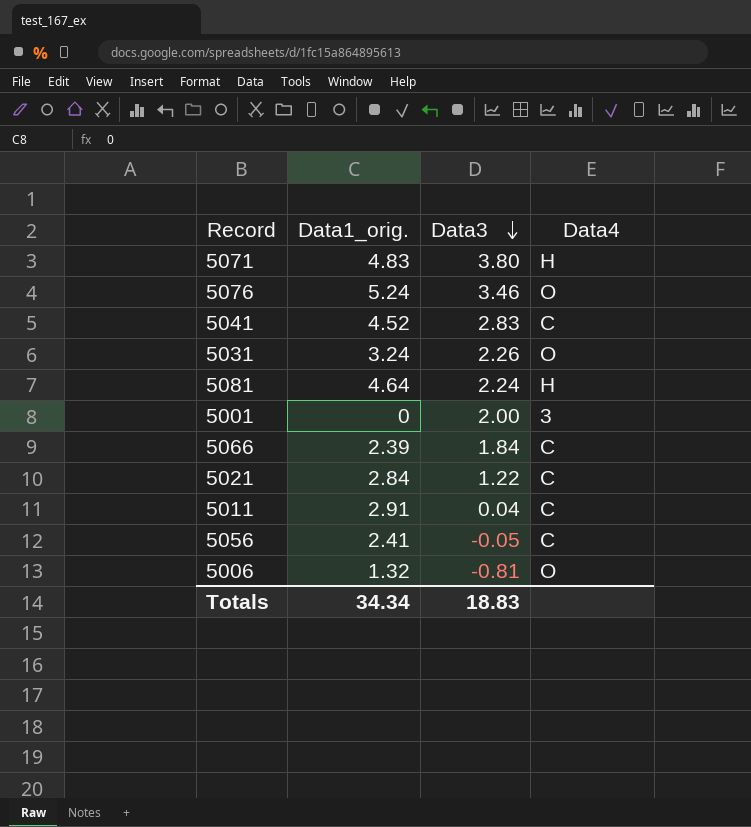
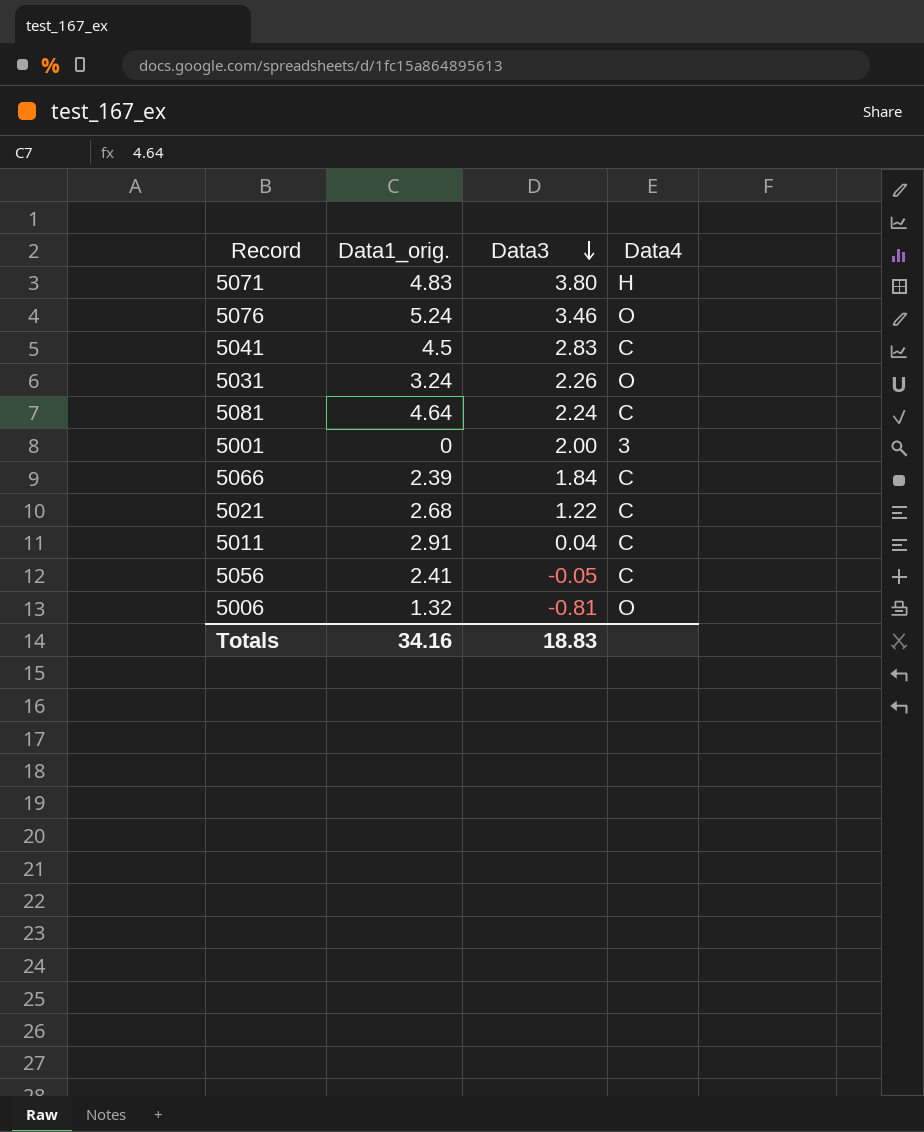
5041 | Data1_orig.: 4.52 -> 4.5
5081 | Data4: H -> C
5021 | Data1_orig.: 2.84 -> 2.68
Totals | Data1_orig.: 34.34 -> 34.16

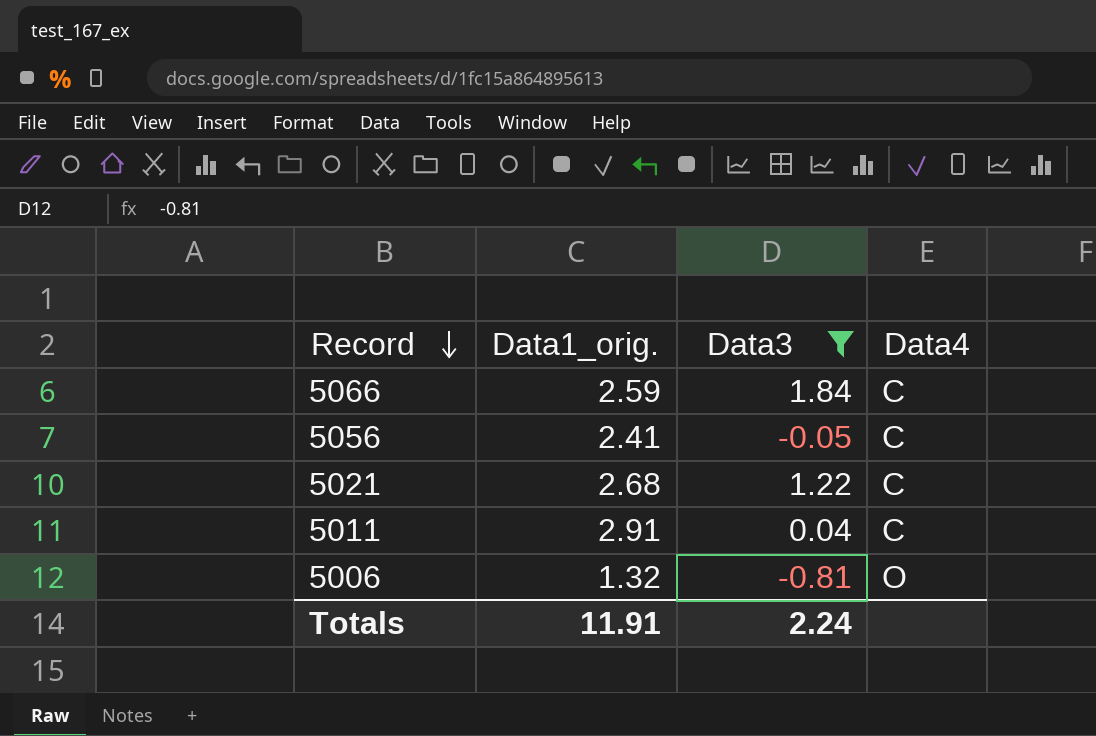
filter: none -> Data3 <= 1.84
row order: Data3 descending -> Record descending
5066 | Data1_orig.: 2.39 -> 2.59
Totals | Data1_orig.: 34.16 -> 11.91
Totals | Data3: 18.83 -> 2.24

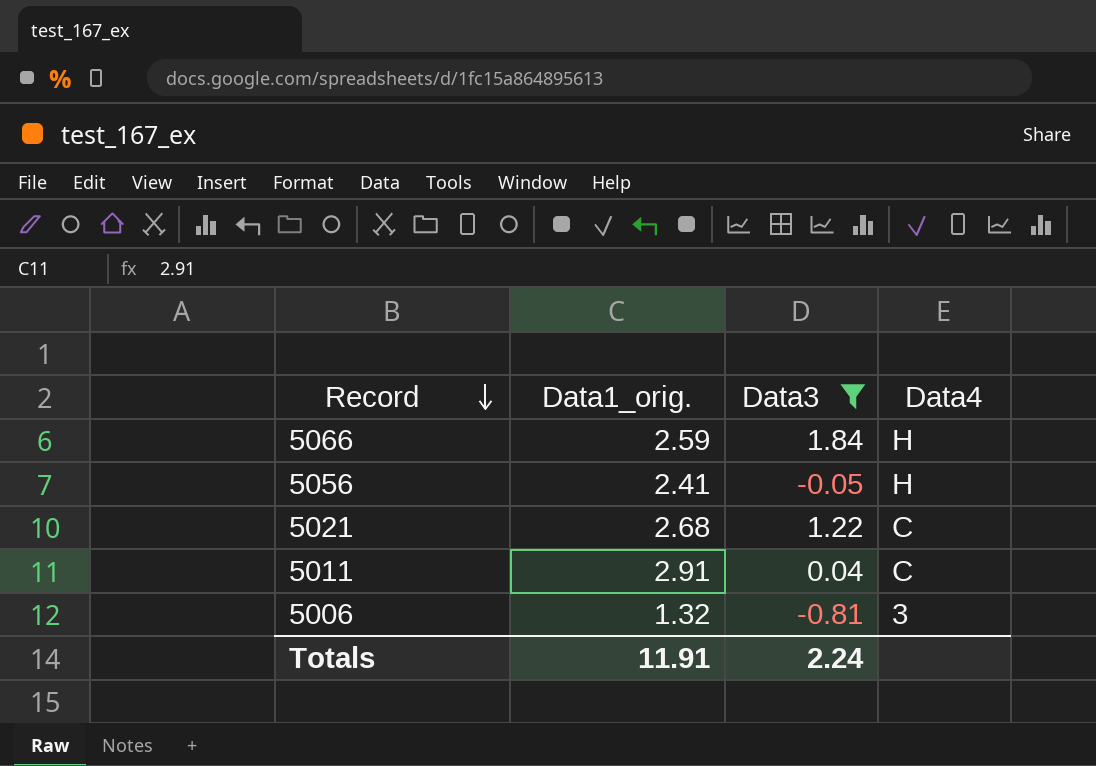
5066 | Data4: C -> H
5056 | Data4: C -> H
5006 | Data4: O -> 3

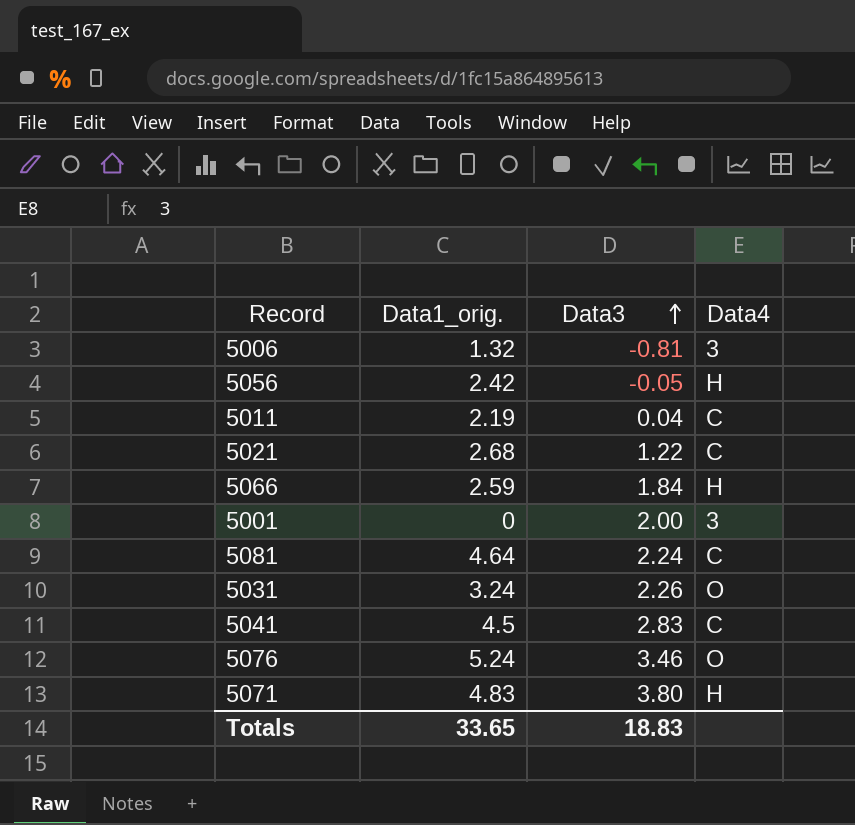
filter: Data3 <= 1.84 -> none
row order: Record descending -> Data3 ascending
5056 | Data1_orig.: 2.41 -> 2.42
5011 | Data1_orig.: 2.91 -> 2.19
Totals | Data1_orig.: 11.91 -> 33.65
Totals | Data3: 2.24 -> 18.83

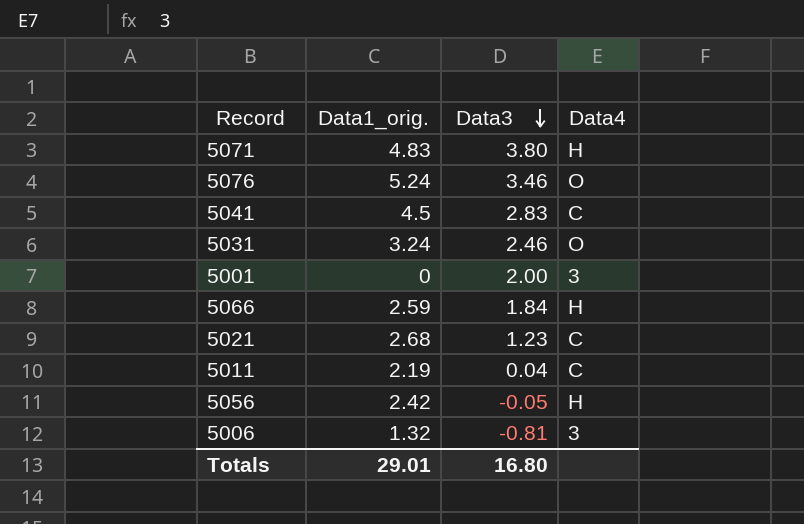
row order: Data3 ascending -> Data3 descending
row 5081: 4.64 | 2.24 | C -> none
5031 | Data3: 2.26 -> 2.46
5021 | Data3: 1.22 -> 1.23
Totals | Data1_orig.: 33.65 -> 29.01
Totals | Data3: 18.83 -> 16.80

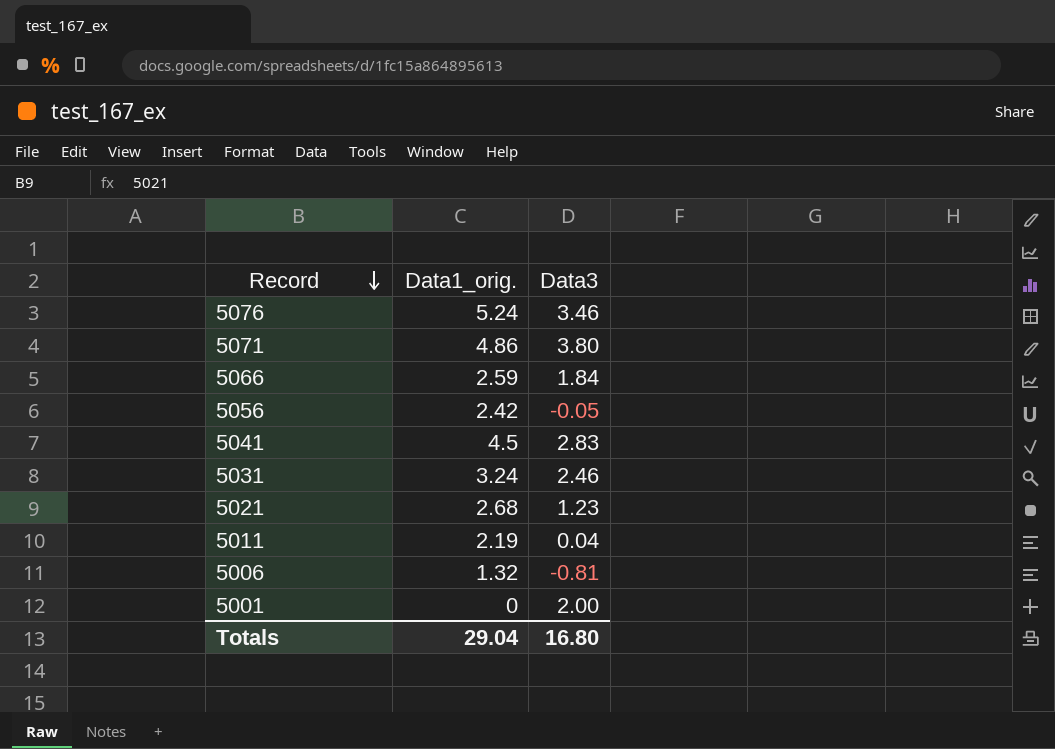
row order: Data3 descending -> Record descending
column Data4 | position: 4 -> none
5071 | Data1_orig.: 4.83 -> 4.86
Totals | Data1_orig.: 29.01 -> 29.04

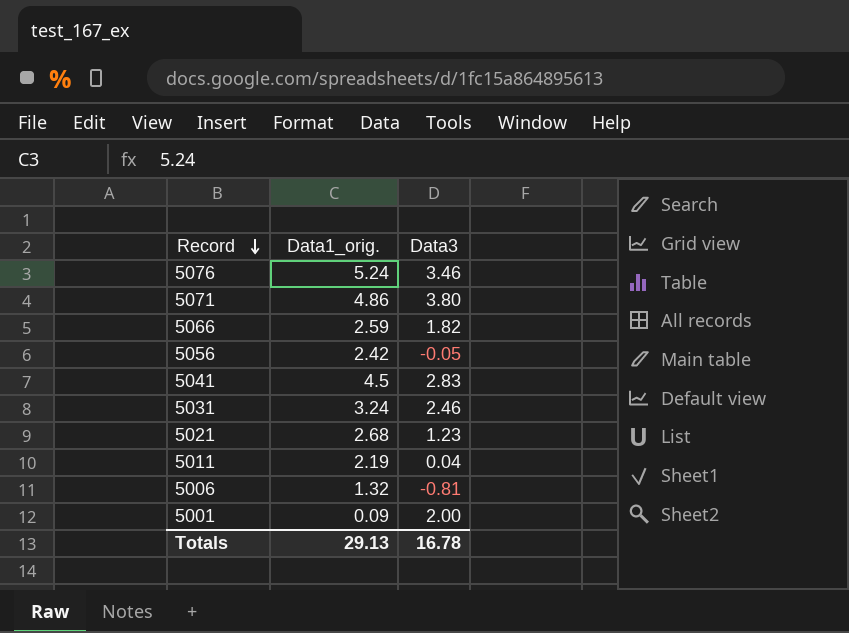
5066 | Data3: 1.84 -> 1.82
5001 | Data1_orig.: 0 -> 0.09
Totals | Data1_orig.: 29.04 -> 29.13
Totals | Data3: 16.80 -> 16.78

